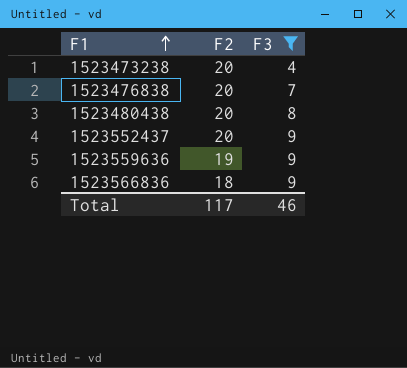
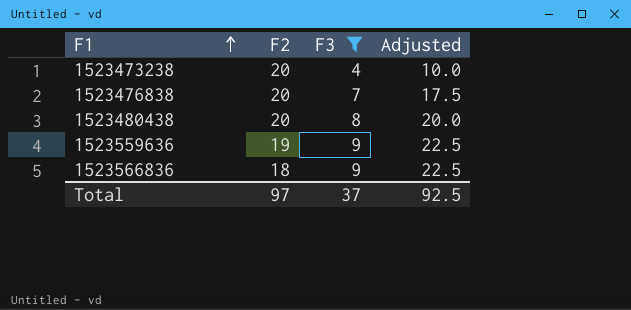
column Adjusted | formula: none -> [F3] * 2.5
row 1523552437: 20 | 9 -> none
Total | F2: 117 -> 97
Total | F3: 46 -> 37

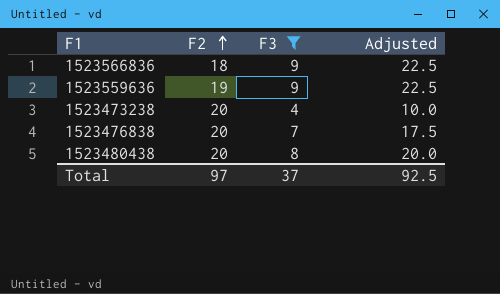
row order: F1 ascending -> F2 ascending

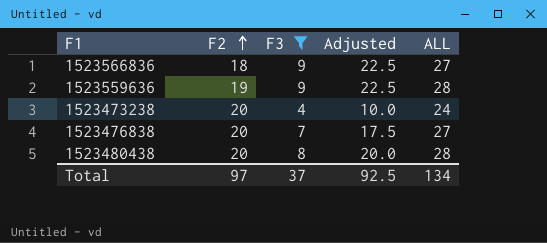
column ALL | formula: none -> [F2] + [F3]

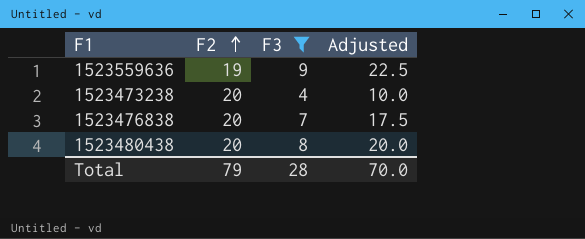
column ALL | formula: [F2] + [F3] -> none
row 1523566836: 18 | 9 | 22.5 | 27 -> none
Total | F2: 97 -> 79
Total | F3: 37 -> 28
Total | Adjusted: 92.5 -> 70.0

